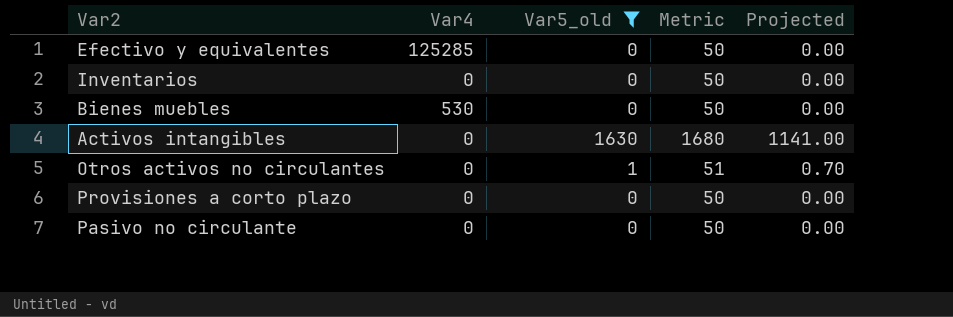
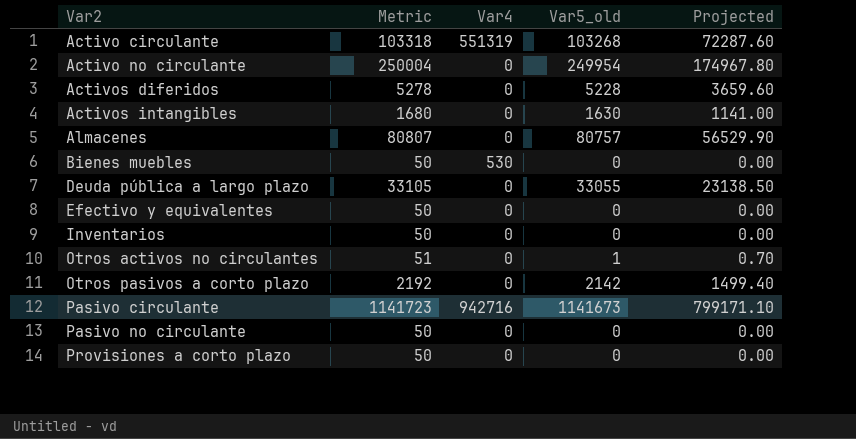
filter: Var5_old <= 1630 -> none
row order: none -> Var2 ascending
column Metric | position: 4 -> 2
Efectivo y equivalentes | Var4: 125285 -> 0

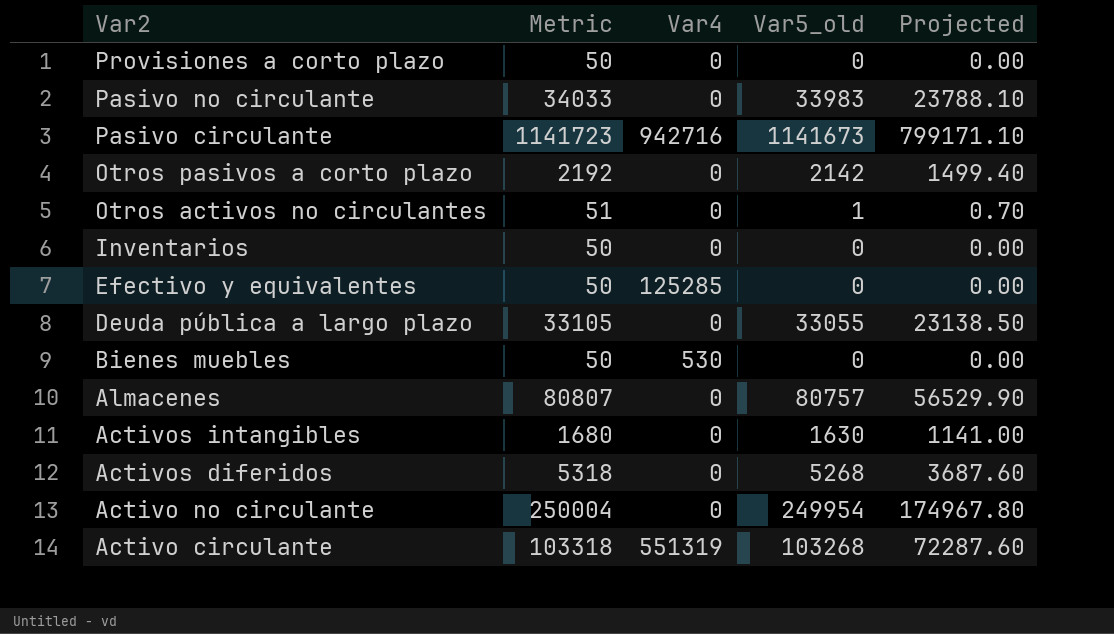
row order: Var2 ascending -> Var2 descending
Pasivo no circulante | Metric: 50 -> 34033
Pasivo no circulante | Var5_old: 0 -> 33983
Pasivo no circulante | Projected: 0.00 -> 23788.10
Efectivo y equivalentes | Var4: 0 -> 125285
Activos diferidos | Metric: 5278 -> 5318
Activos diferidos | Var5_old: 5228 -> 5268
Activos diferidos | Projected: 3659.60 -> 3687.60

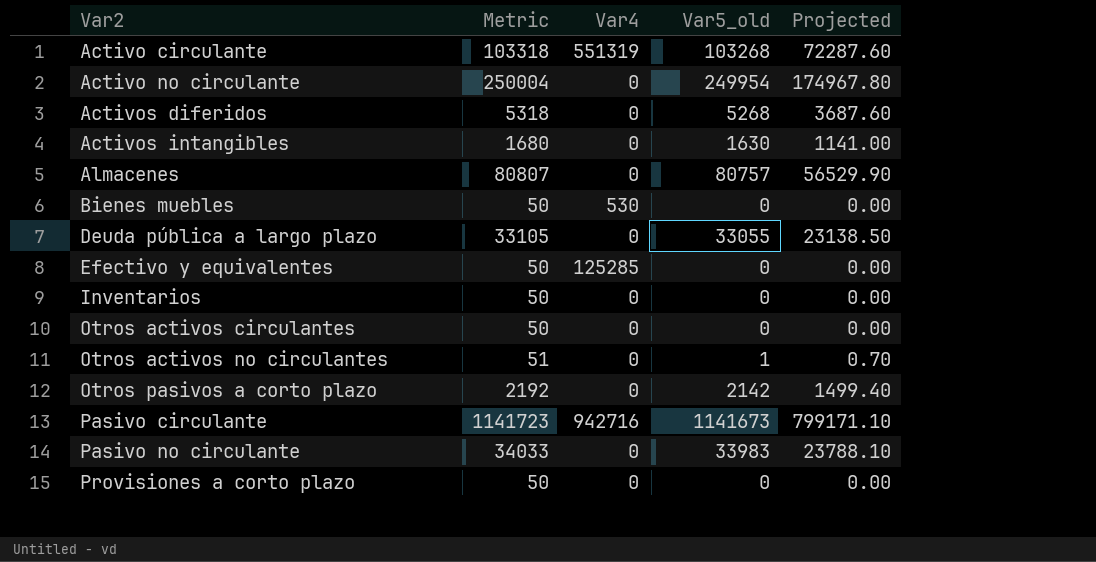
row order: Var2 descending -> Var2 ascending
row Otros activos circulantes: none -> 50 | 0 | 0 | 0.00

